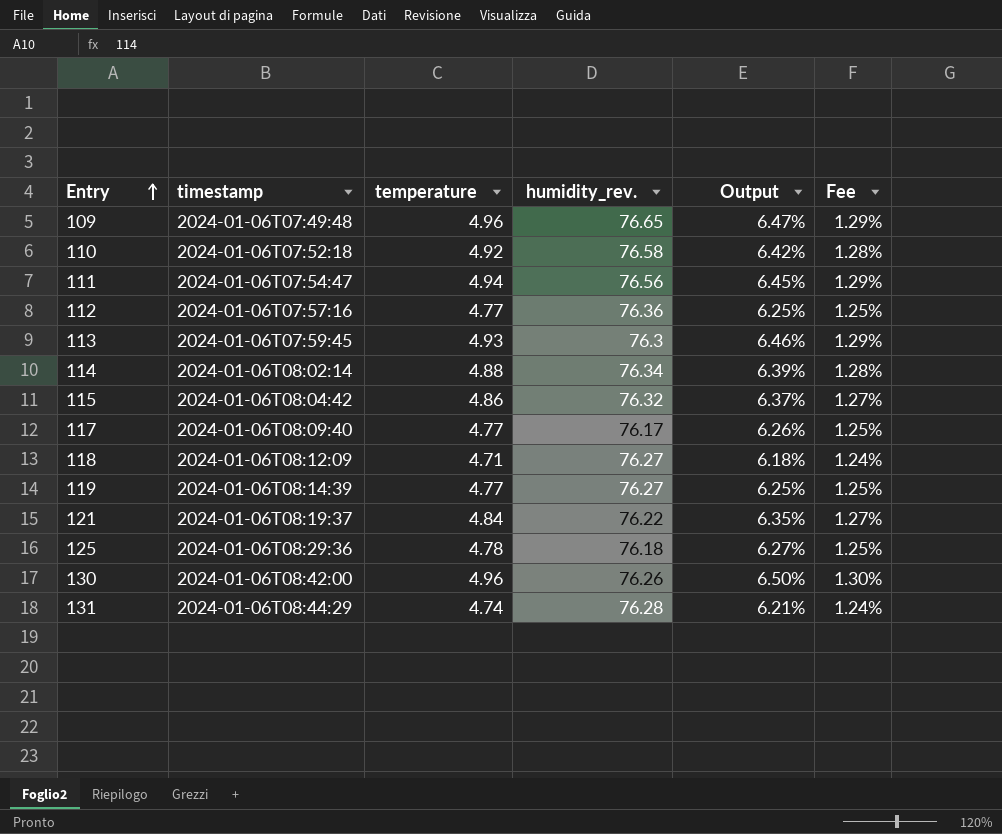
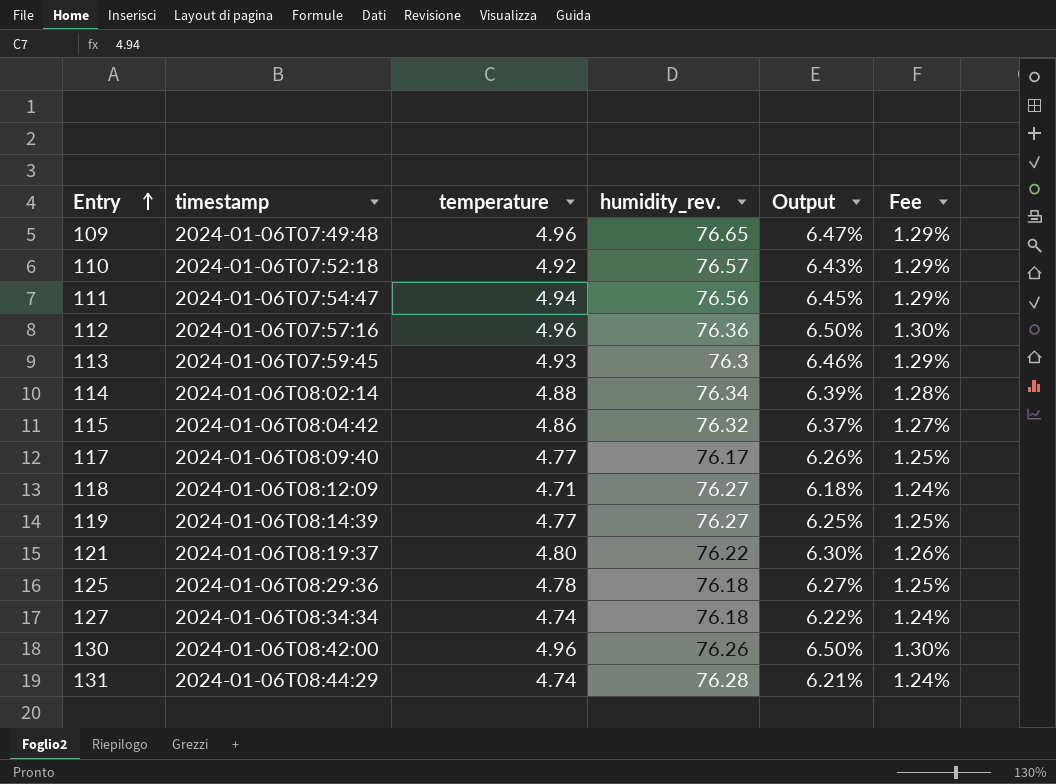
110 | humidity_rev.: 76.58 -> 76.57
110 | Output: 6.42% -> 6.43%
110 | Fee: 1.28% -> 1.29%
112 | temperature: 4.77 -> 4.96
112 | Output: 6.25% -> 6.50%
112 | Fee: 1.25% -> 1.30%
121 | temperature: 4.84 -> 4.80
121 | Output: 6.35% -> 6.30%
121 | Fee: 1.27% -> 1.26%
row 127: none -> 2024-01-06T08:34:34 | 4.74 | 76.18 | 6.22% | 1.24%

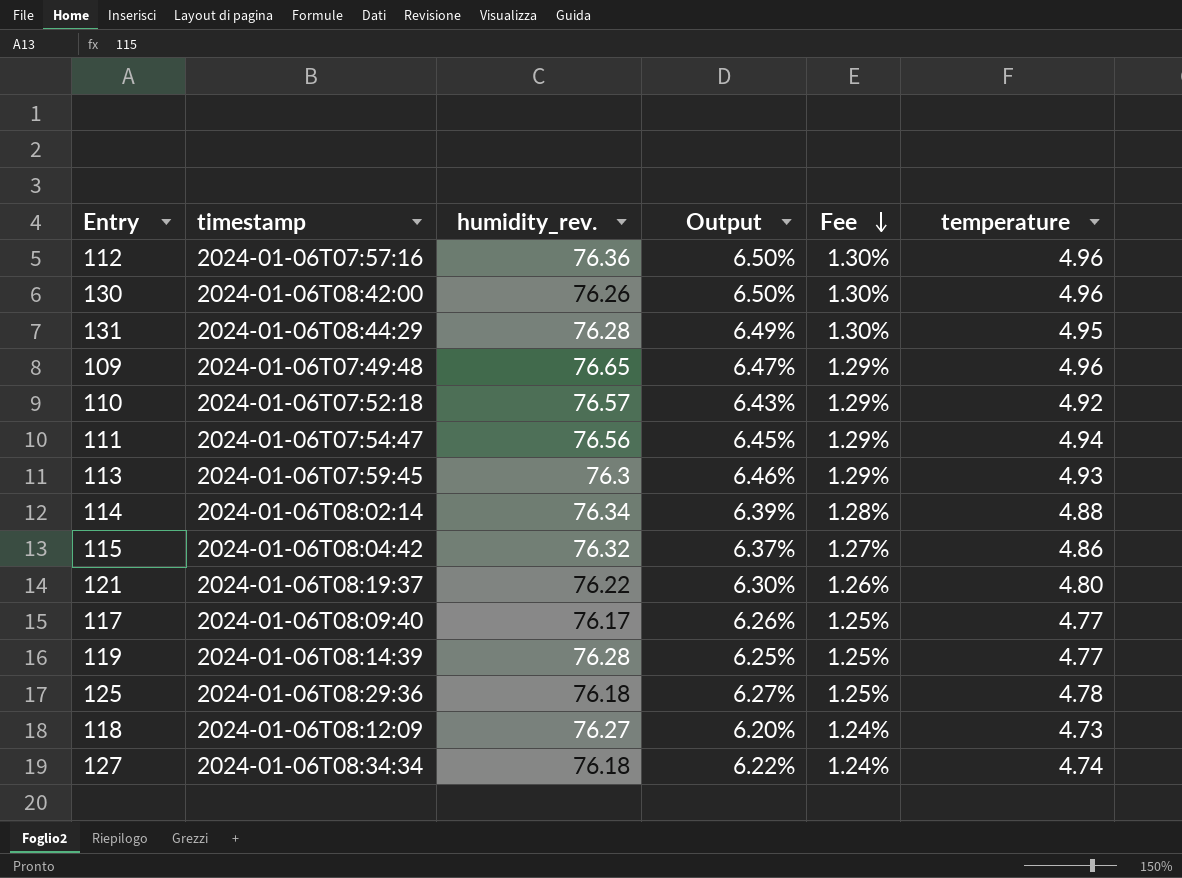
row order: Entry ascending -> Fee descending
column temperature | position: 3 -> 6
131 | Output: 6.21% -> 6.49%
131 | Fee: 1.24% -> 1.30%
131 | temperature: 4.74 -> 4.95
119 | humidity_rev.: 76.27 -> 76.28
118 | Output: 6.18% -> 6.20%
118 | temperature: 4.71 -> 4.73

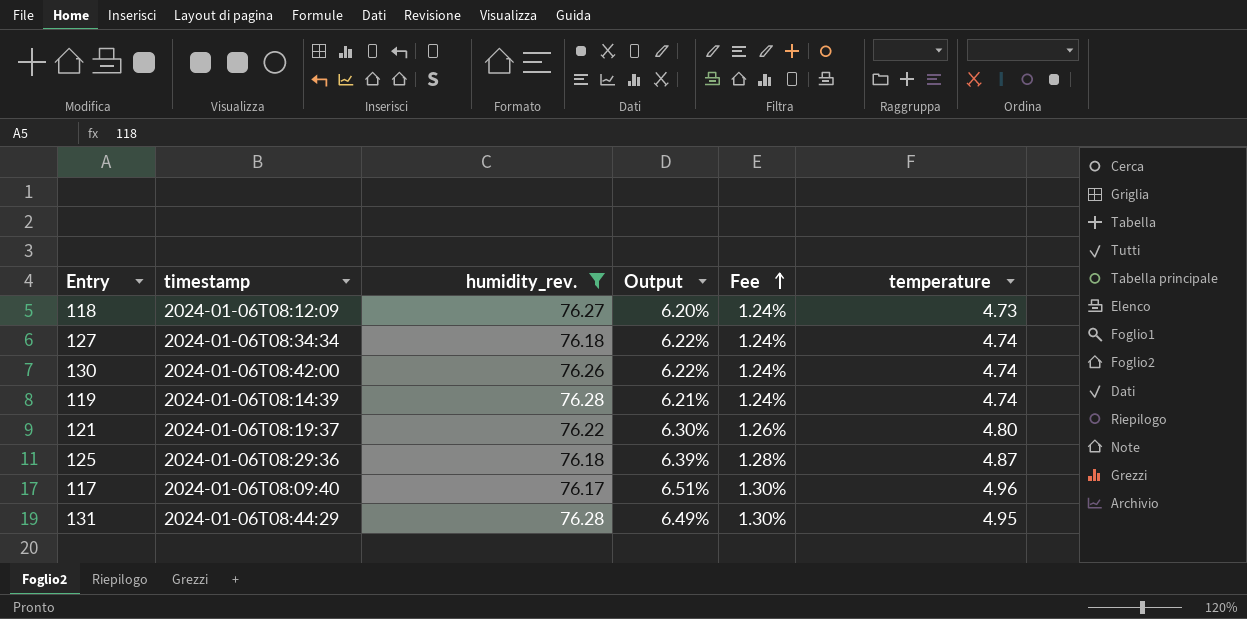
filter: none -> humidity_rev. <= 76.28
row order: Fee descending -> Fee ascending
130 | Output: 6.50% -> 6.22%
130 | Fee: 1.30% -> 1.24%
130 | temperature: 4.96 -> 4.74
119 | Output: 6.25% -> 6.21%
119 | Fee: 1.25% -> 1.24%
119 | temperature: 4.77 -> 4.74
125 | Output: 6.27% -> 6.39%
125 | Fee: 1.25% -> 1.28%
125 | temperature: 4.78 -> 4.87
117 | Output: 6.26% -> 6.51%
117 | Fee: 1.25% -> 1.30%
117 | temperature: 4.77 -> 4.96

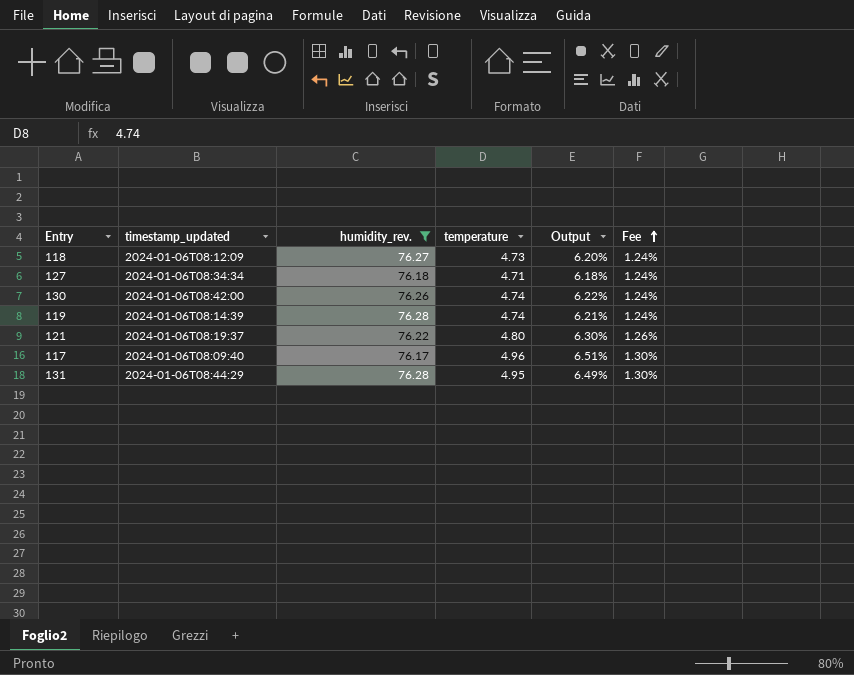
column name: timestamp -> timestamp_updated
column temperature | position: 6 -> 4
row 125: 2024-01-06T08:29:36 | 76.18 | 6.39% | 1.28% | 4.87 -> none
127 | temperature: 4.74 -> 4.71
127 | Output: 6.22% -> 6.18%

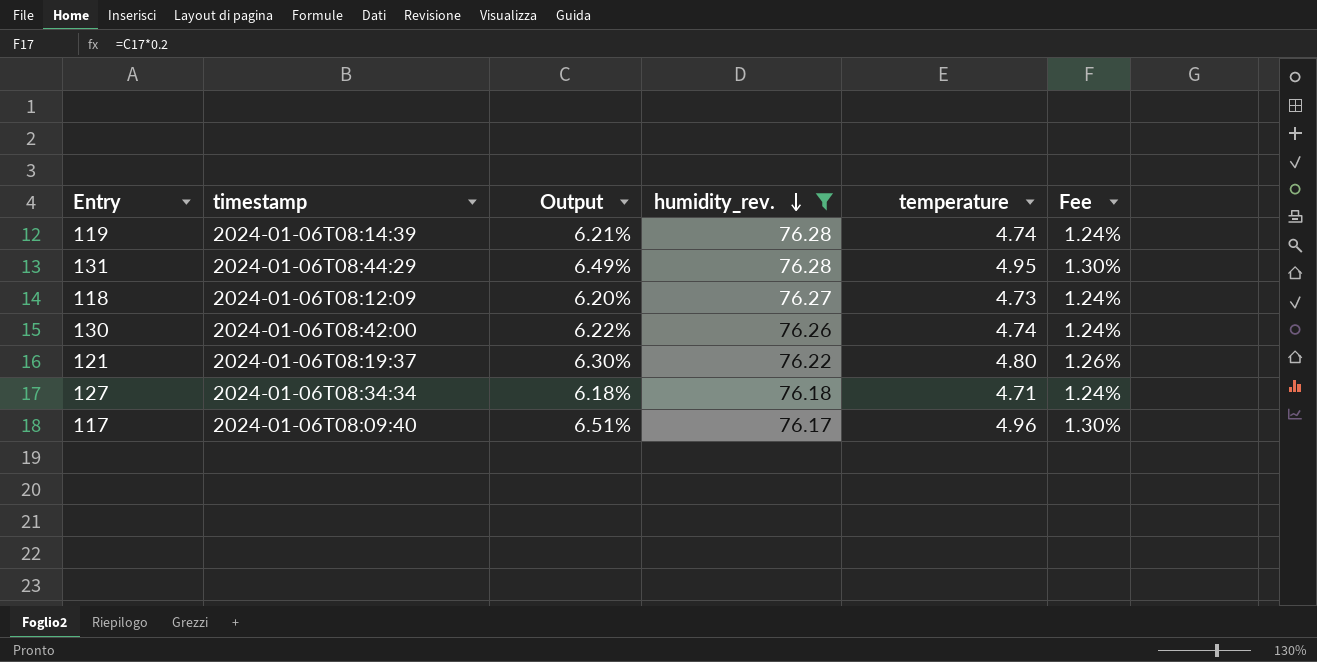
row order: Fee ascending -> humidity_rev. descending
column name: timestamp_updated -> timestamp
column Output | position: 5 -> 3

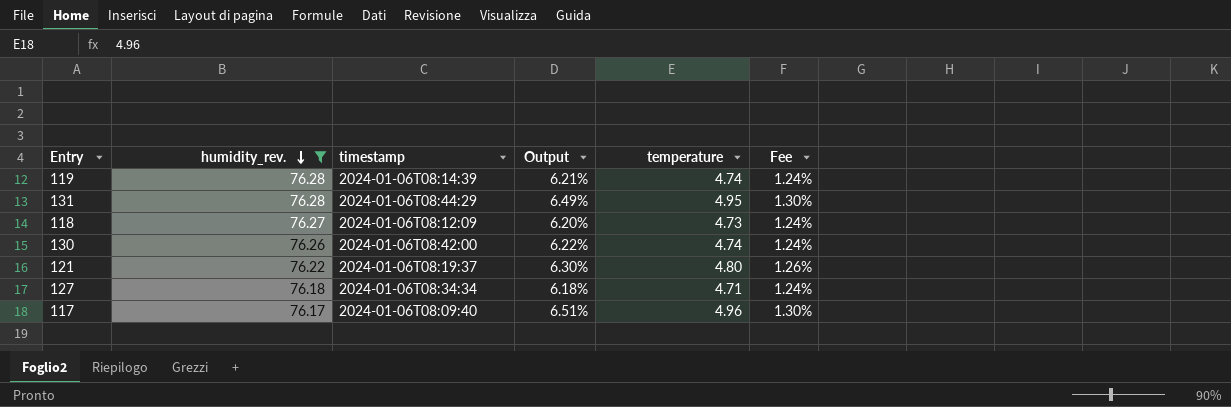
column humidity_rev. | position: 4 -> 2

